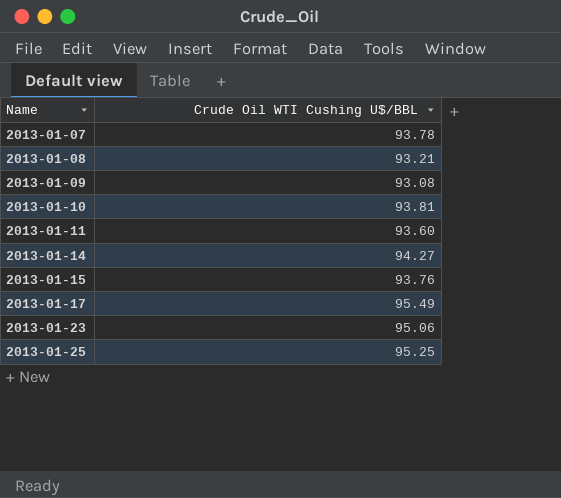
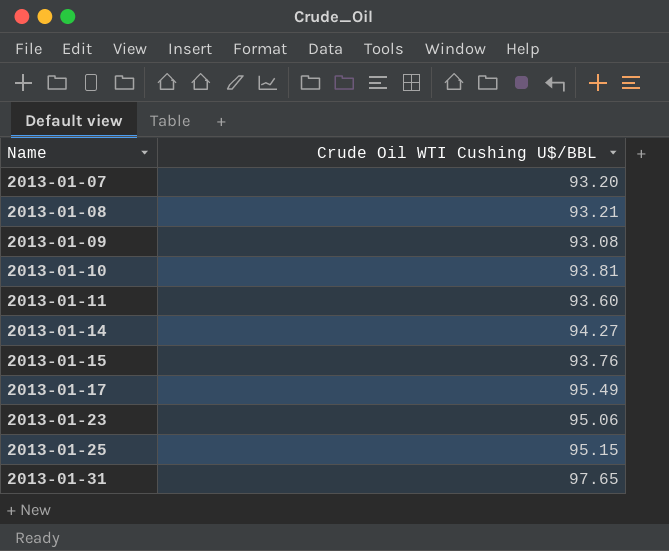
2013-01-07 | Crude Oil WTI Cushing U$/BBL: 93.78 -> 93.20
2013-01-25 | Crude Oil WTI Cushing U$/BBL: 95.25 -> 95.15
row 2013-01-31: none -> 97.65

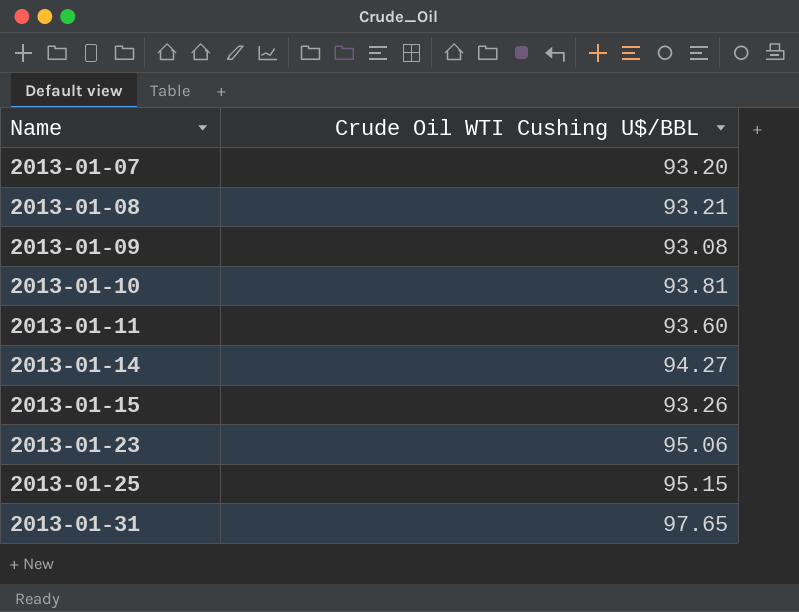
row 2013-01-17: 95.49 -> none
2013-01-15 | Crude Oil WTI Cushing U$/BBL: 93.76 -> 93.26

